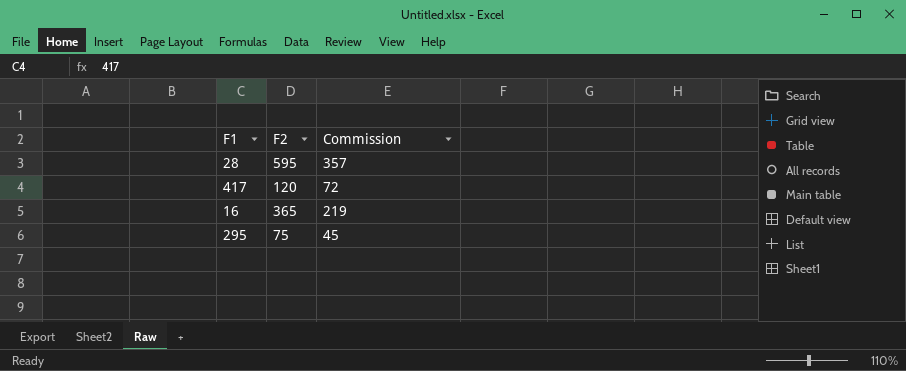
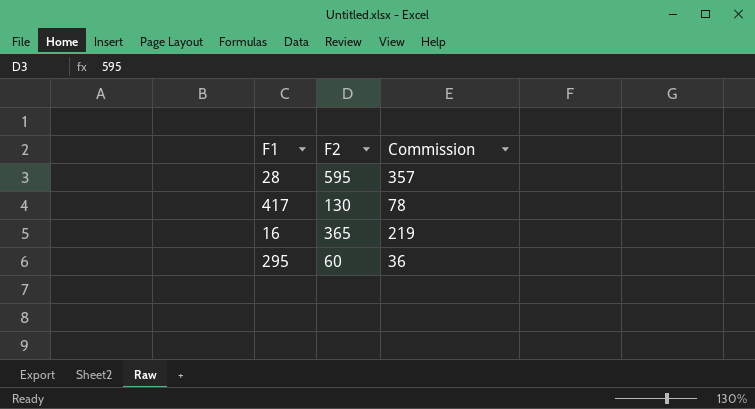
417 | F2: 120 -> 130
417 | Commission: 72 -> 78
295 | F2: 75 -> 60
295 | Commission: 45 -> 36

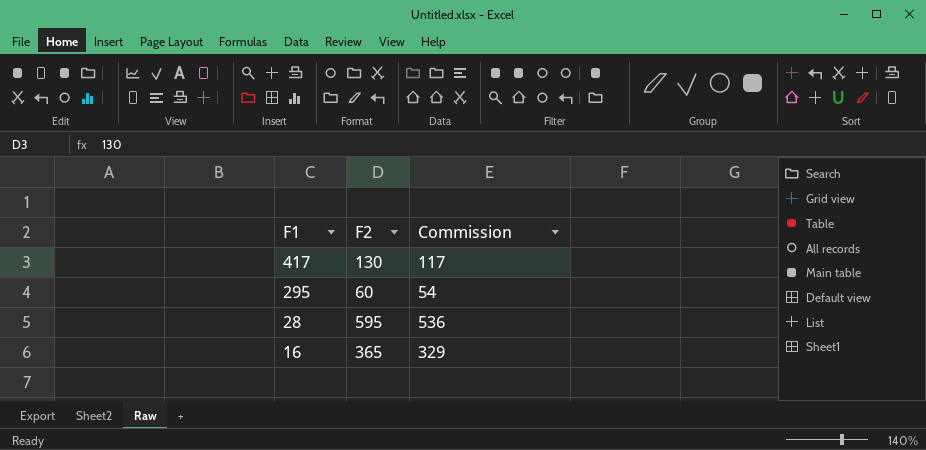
row order: none -> F1 descending
column Commission | formula: [F2] * 0.6 -> [F2] * 0.9

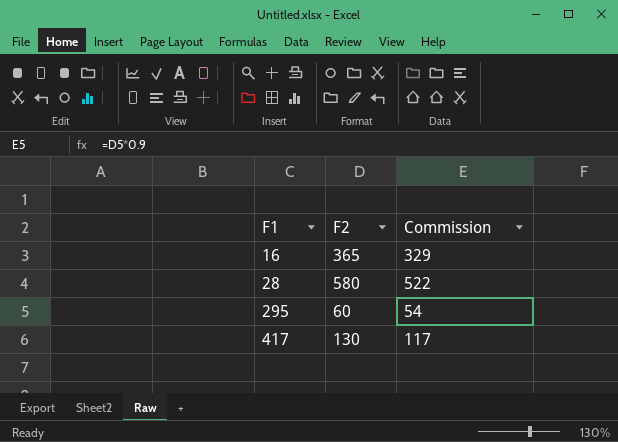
row order: F1 descending -> F1 ascending
28 | F2: 595 -> 580
28 | Commission: 536 -> 522

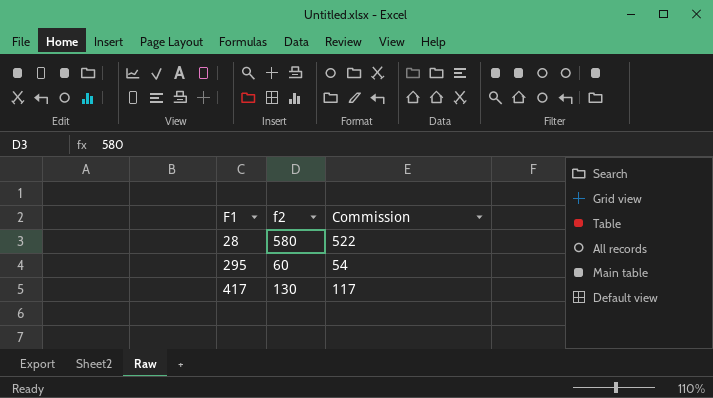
column name: F2 -> f2
row 16: 365 | 329 -> none

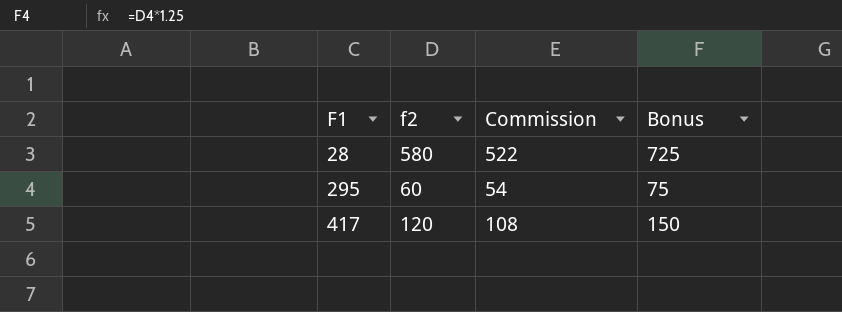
column Bonus | formula: none -> [f2] * 1.25
417 | f2: 130 -> 120
417 | Commission: 117 -> 108

